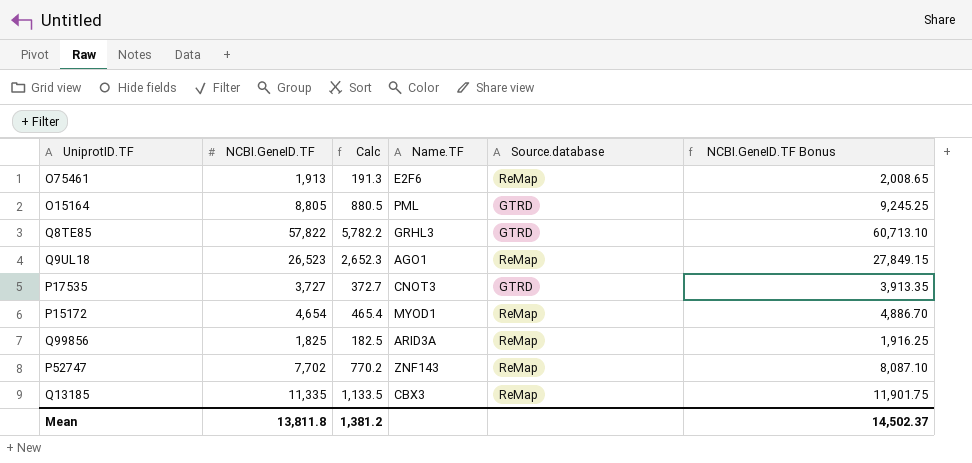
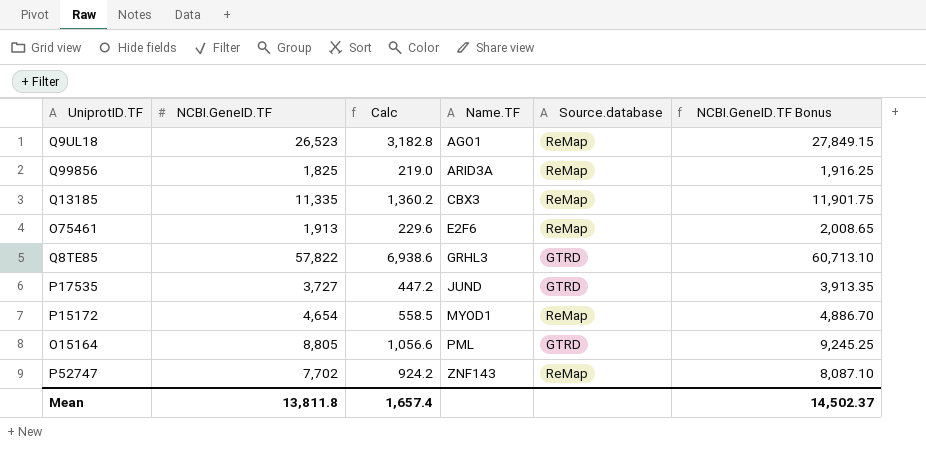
row order: none -> Name.TF ascending
column Calc | formula: [NCBI.GeneID.TF] * 0.1 -> [NCBI.GeneID.TF] * 0.12
P17535 | Name.TF: CNOT3 -> JUND
Mean | Calc: 1,381.2 -> 1,657.4

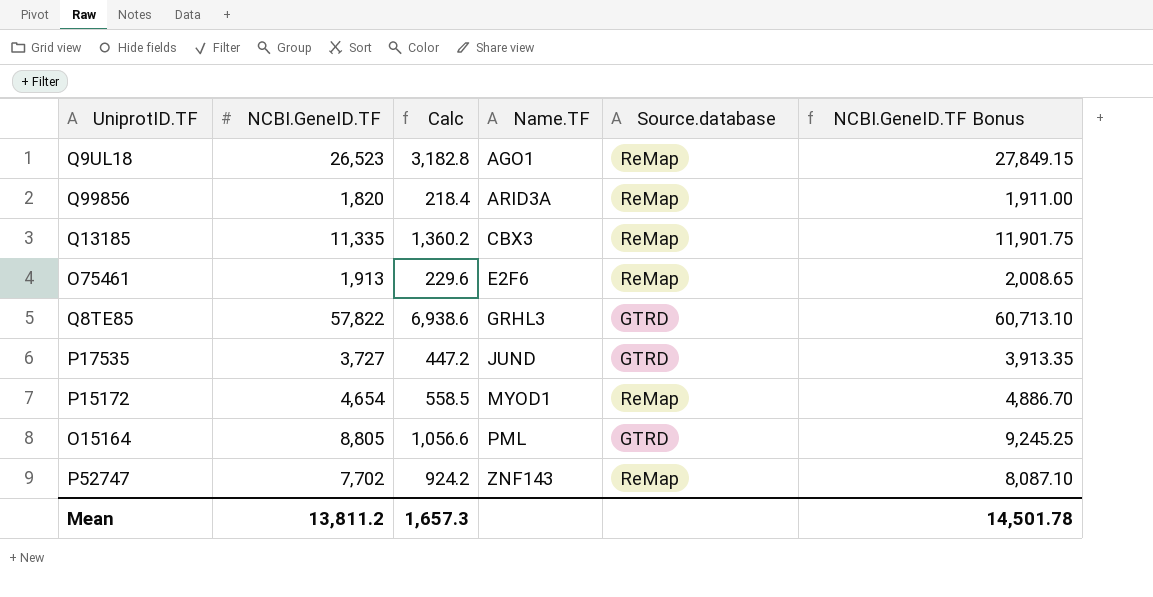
Q99856 | NCBI.GeneID.TF: 1,825 -> 1,820
Q99856 | Calc: 219.0 -> 218.4
Q99856 | NCBI.GeneID.TF Bonus: 1,916.25 -> 1,911.00
Mean | NCBI.GeneID.TF: 13,811.8 -> 13,811.2
Mean | Calc: 1,657.4 -> 1,657.3
Mean | NCBI.GeneID.TF Bonus: 14,502.37 -> 14,501.78

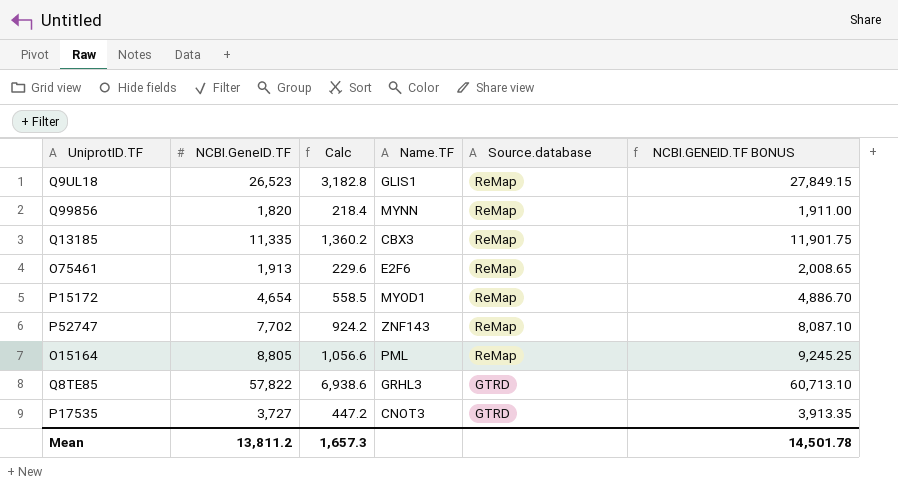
row order: Name.TF ascending -> Source.database descending
column name: NCBI.GeneID.TF Bonus -> NCBI.GENEID.TF BONUS
Q9UL18 | Name.TF: AGO1 -> GLIS1
Q99856 | Name.TF: ARID3A -> MYNN
O15164 | Source.database: GTRD -> ReMap
P17535 | Name.TF: JUND -> CNOT3

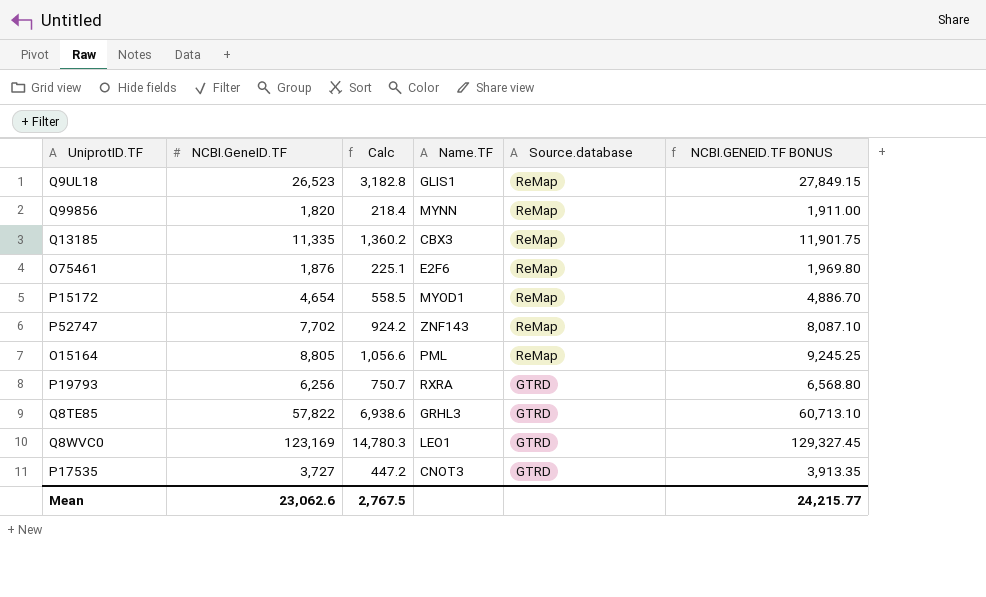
O75461 | NCBI.GeneID.TF: 1,913 -> 1,876
O75461 | Calc: 229.6 -> 225.1
O75461 | NCBI.GENEID.TF BONUS: 2,008.65 -> 1,969.80
row P19793: none -> 6,256 | 750.7 | RXRA | GTRD | 6,568.80
row Q8WVC0: none -> 123,169 | 14,780.3 | LEO1 | GTRD | 129,327.45
Mean | NCBI.GeneID.TF: 13,811.2 -> 23,062.6
Mean | Calc: 1,657.3 -> 2,767.5
Mean | NCBI.GENEID.TF BONUS: 14,501.78 -> 24,215.77

